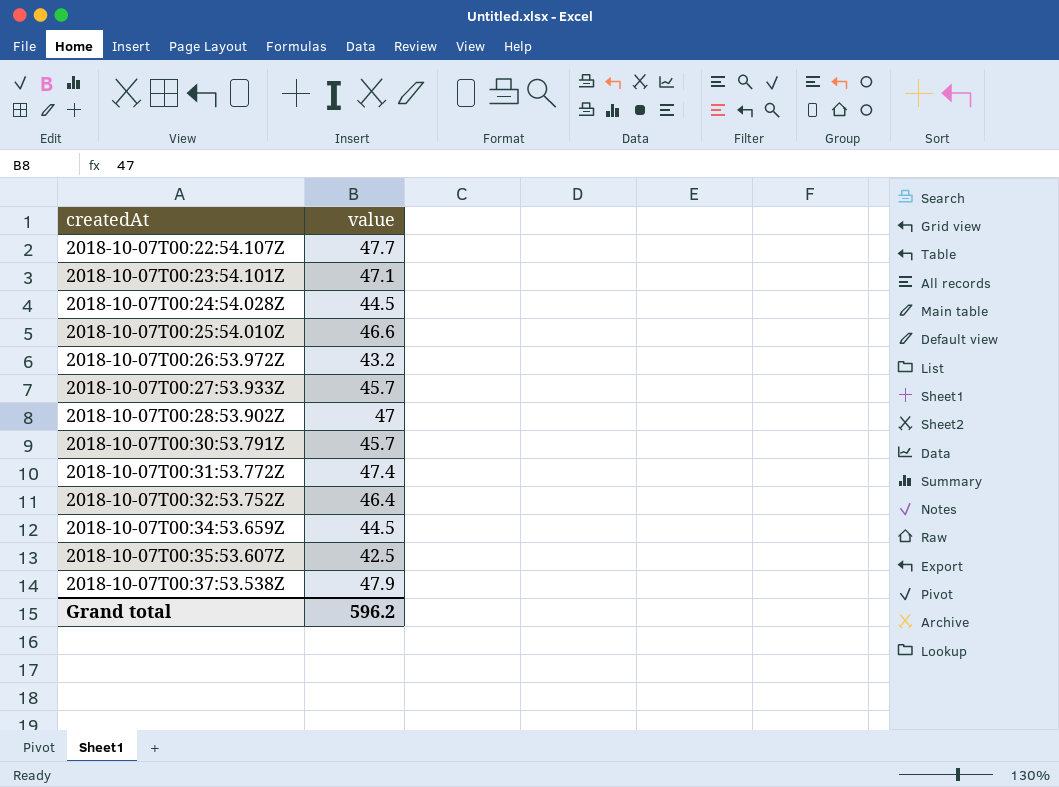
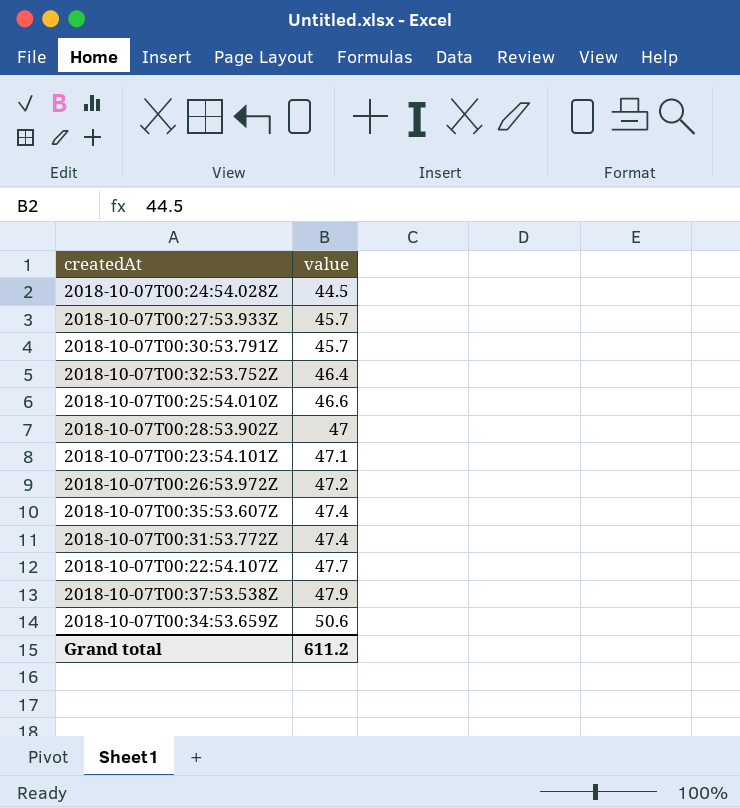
row order: createdAt ascending -> value ascending
2018-10-07T00:26:53.972Z | value: 43.2 -> 47.2
2018-10-07T00:35:53.607Z | value: 42.5 -> 47.4
2018-10-07T00:34:53.659Z | value: 44.5 -> 50.6
Grand total | value: 596.2 -> 611.2

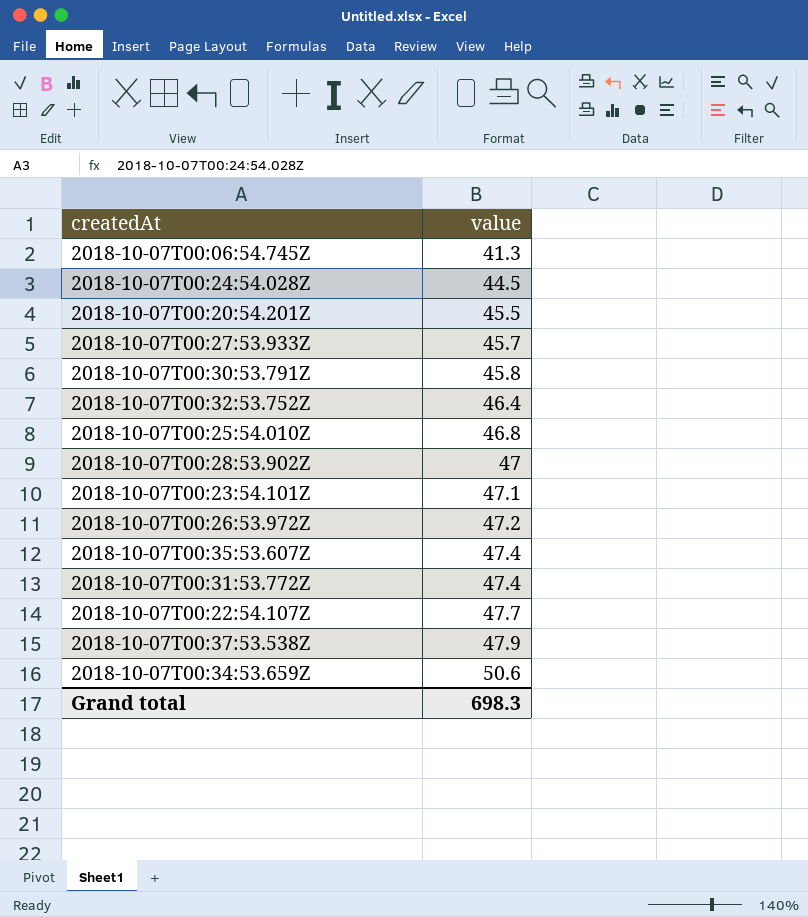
row 2018-10-07T00:06:54.745Z: none -> 41.3
row 2018-10-07T00:20:54.201Z: none -> 45.5
2018-10-07T00:30:53.791Z | value: 45.7 -> 45.8
2018-10-07T00:25:54.010Z | value: 46.6 -> 46.8
Grand total | value: 611.2 -> 698.3

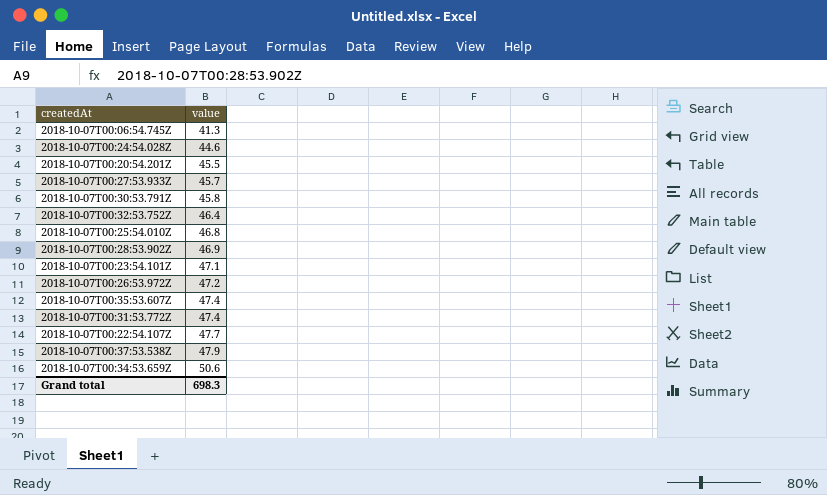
2018-10-07T00:24:54.028Z | value: 44.5 -> 44.6
2018-10-07T00:28:53.902Z | value: 47 -> 46.9

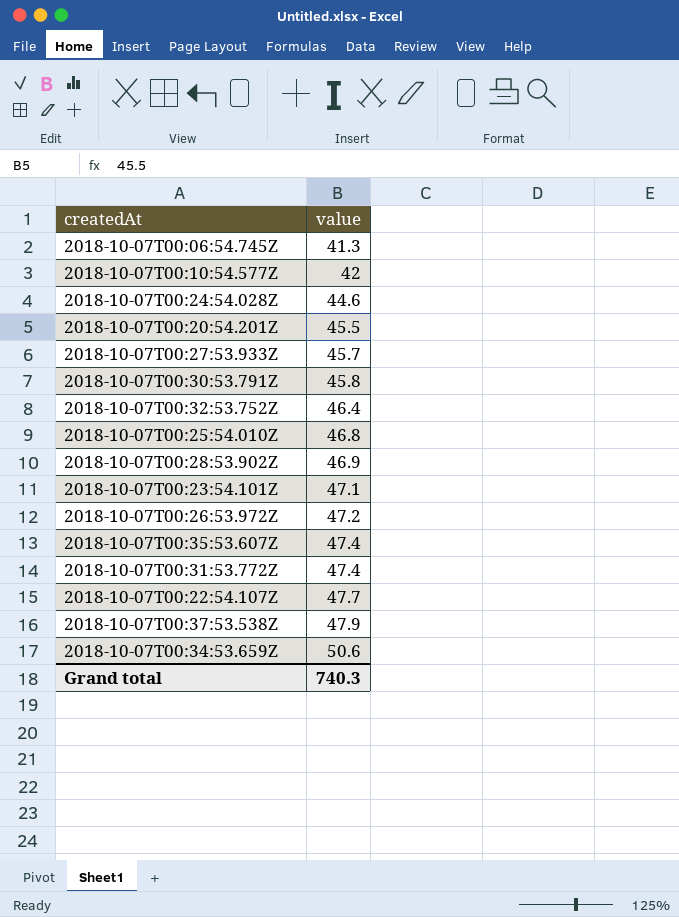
row 2018-10-07T00:10:54.577Z: none -> 42
Grand total | value: 698.3 -> 740.3

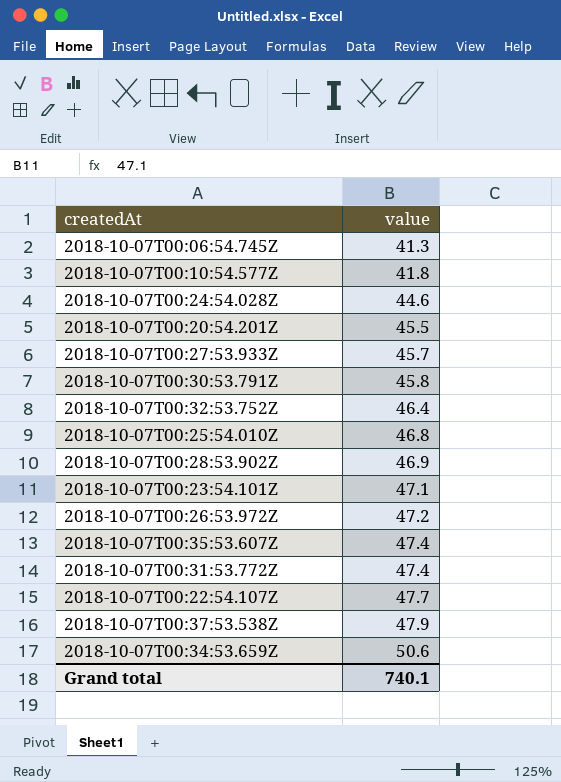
2018-10-07T00:10:54.577Z | value: 42 -> 41.8
Grand total | value: 740.3 -> 740.1

